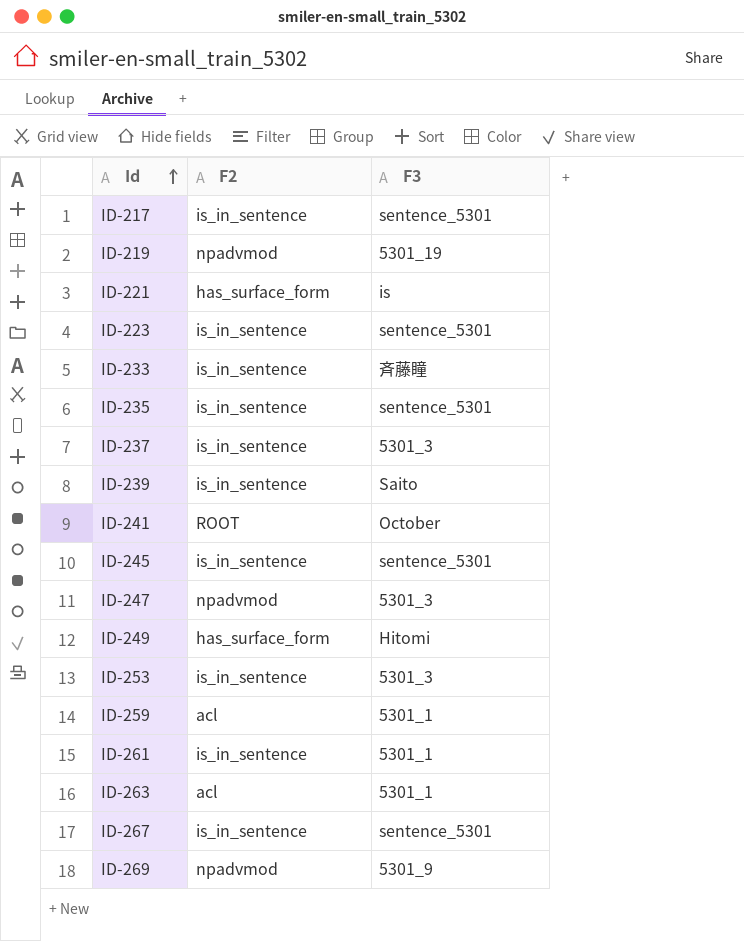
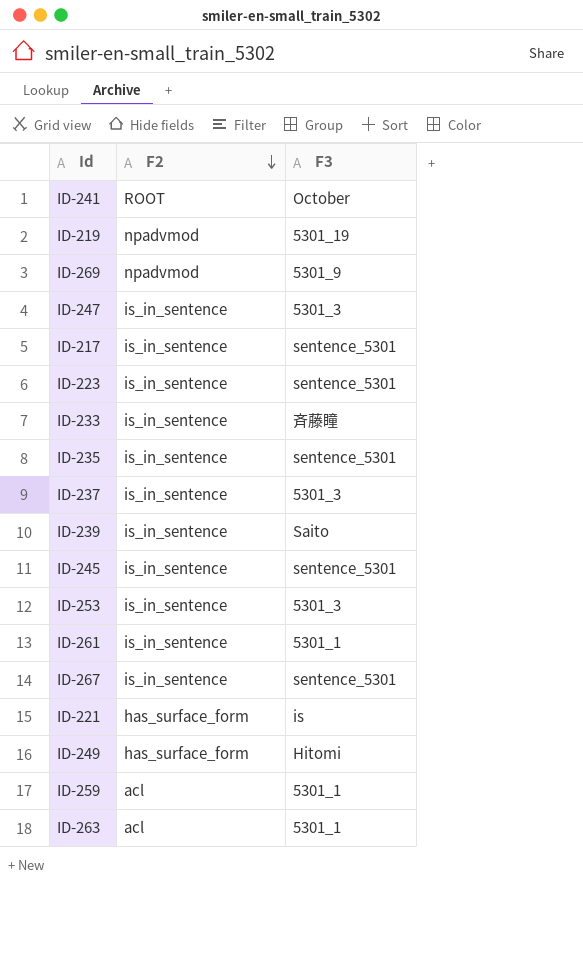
row order: Id ascending -> F2 descending
ID-247 | F2: npadvmod -> is_in_sentence

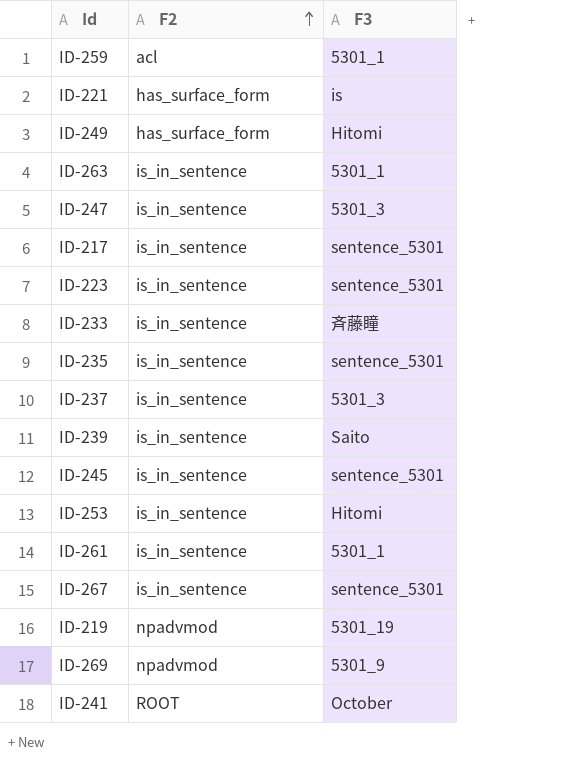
row order: F2 descending -> F2 ascending
ID-263 | F2: acl -> is_in_sentence
ID-253 | F3: 5301_3 -> Hitomi

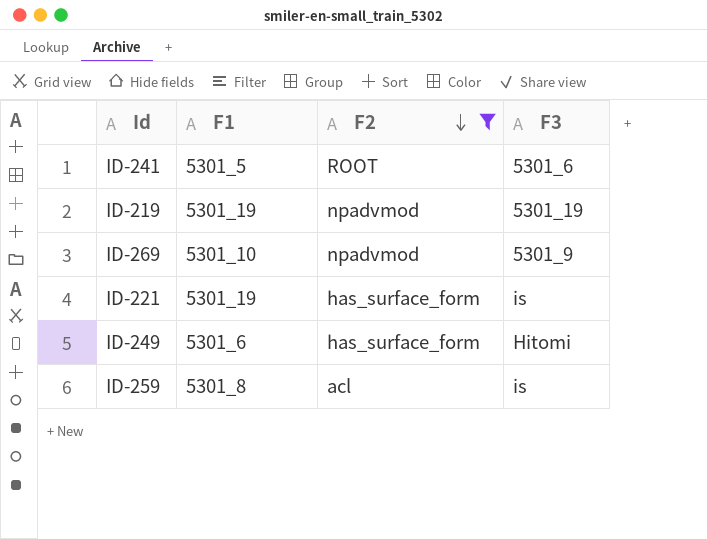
filter: none -> F2 != is_in_sentence
row order: F2 ascending -> F2 descending
column F1 | position: none -> 2
ID-241 | F3: October -> 5301_6
ID-259 | F3: 5301_1 -> is

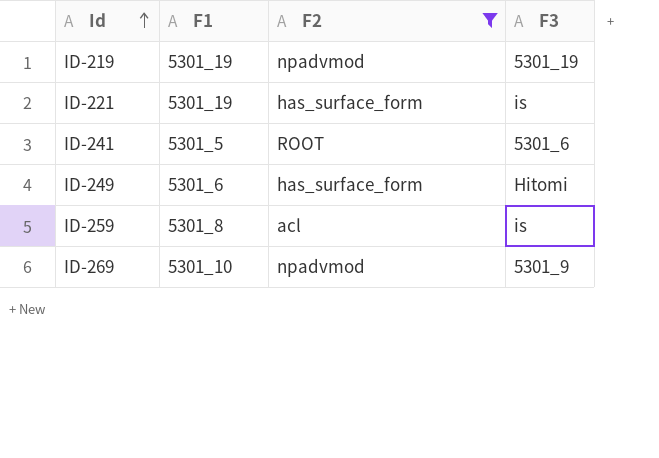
row order: F2 descending -> Id ascending

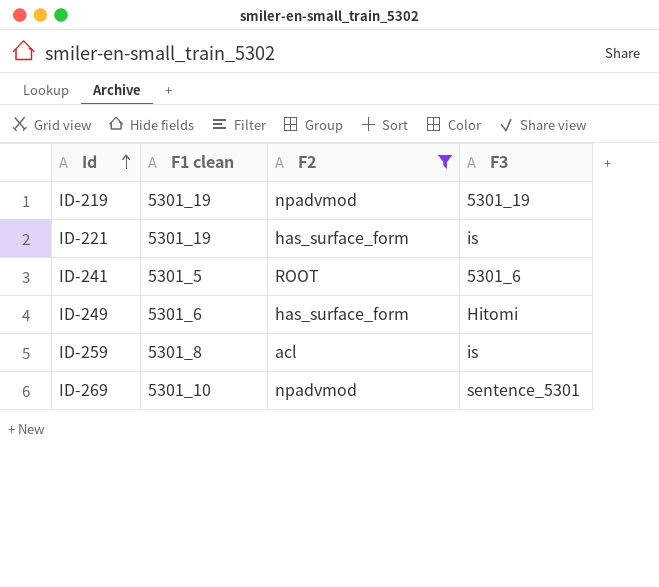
column name: F1 -> F1 clean
ID-269 | F3: 5301_9 -> sentence_5301

